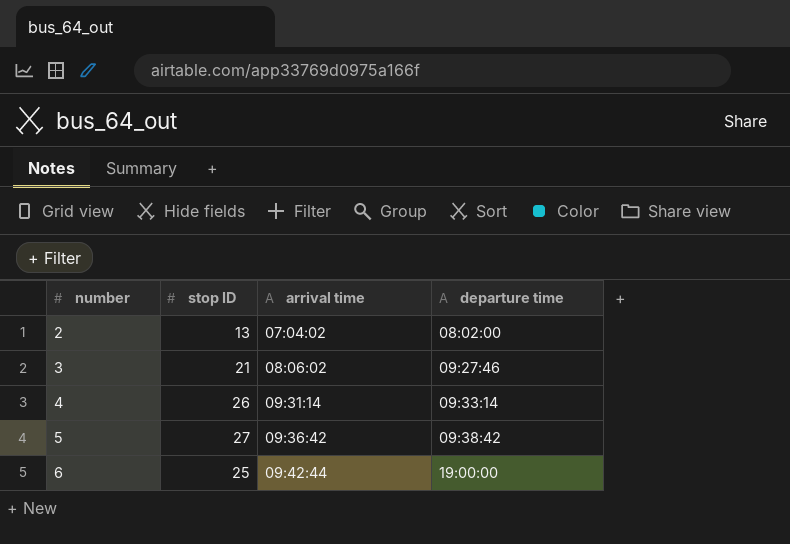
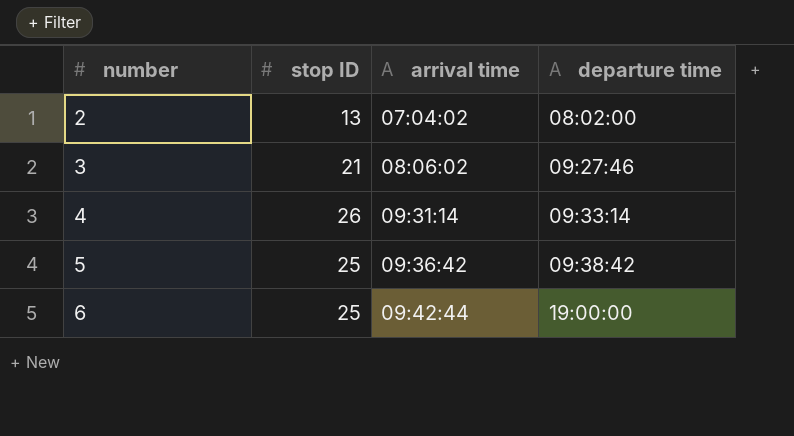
5 | stop ID: 27 -> 25

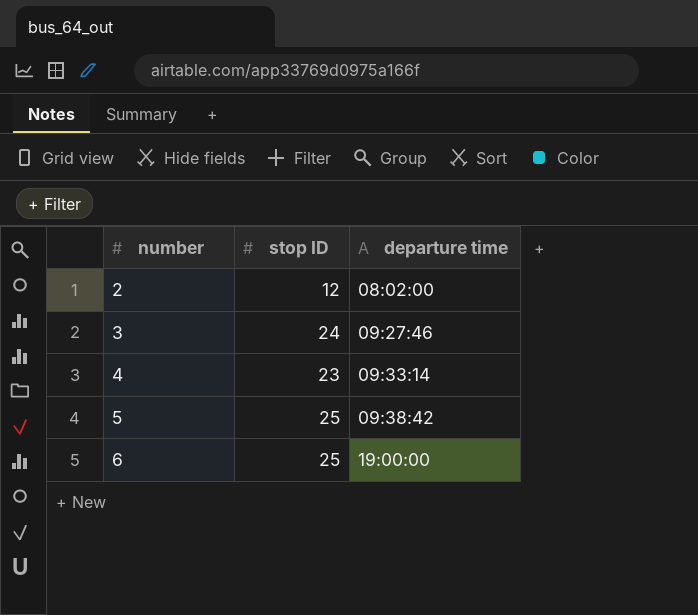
column arrival time | position: 3 -> none
2 | stop ID: 13 -> 12
3 | stop ID: 21 -> 24
4 | stop ID: 26 -> 23

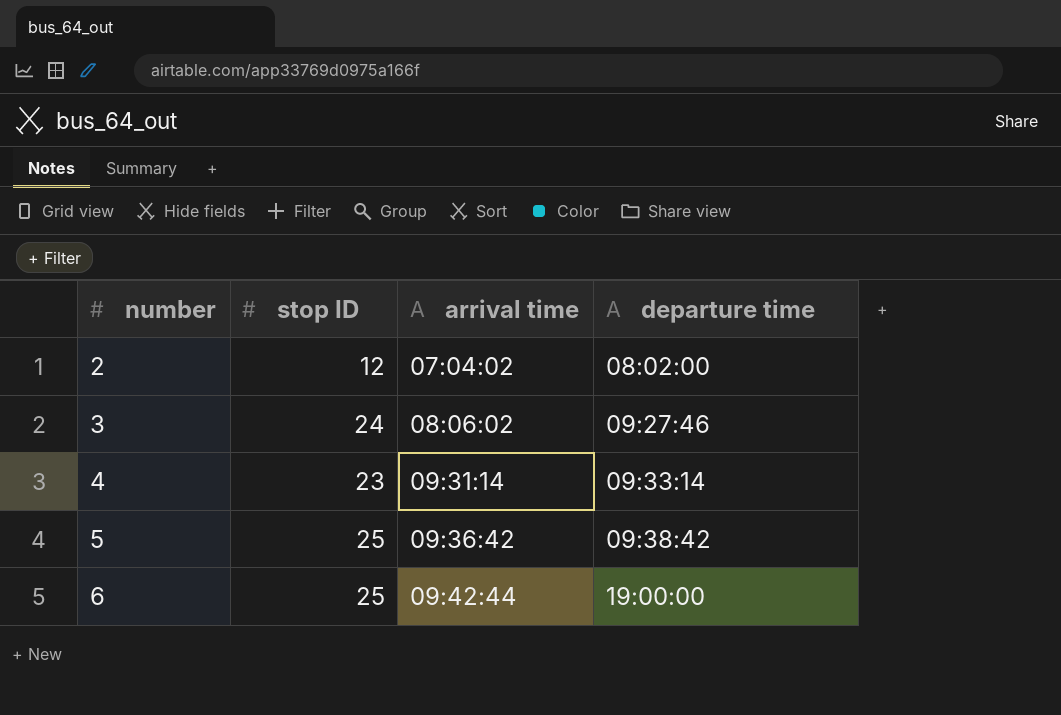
column arrival time | position: none -> 3

